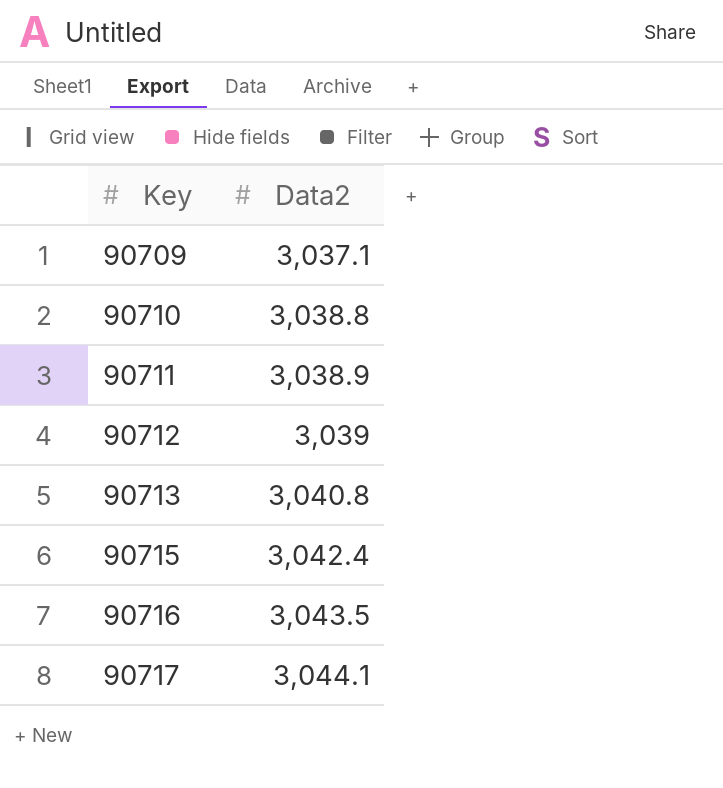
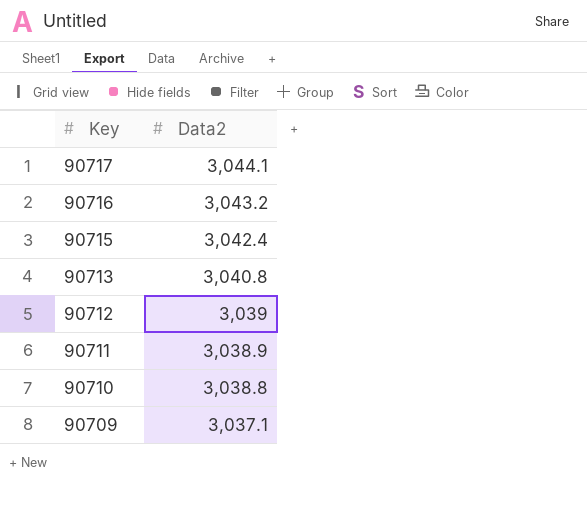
row order: Key ascending -> Key descending
90716 | Data2: 3,043.5 -> 3,043.2

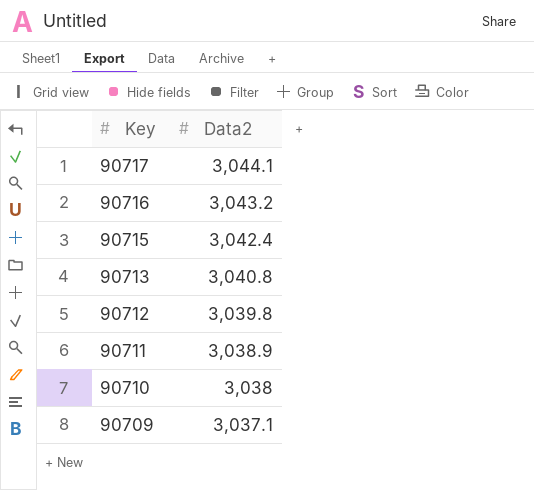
90712 | Data2: 3,039 -> 3,039.8
90710 | Data2: 3,038.8 -> 3,038

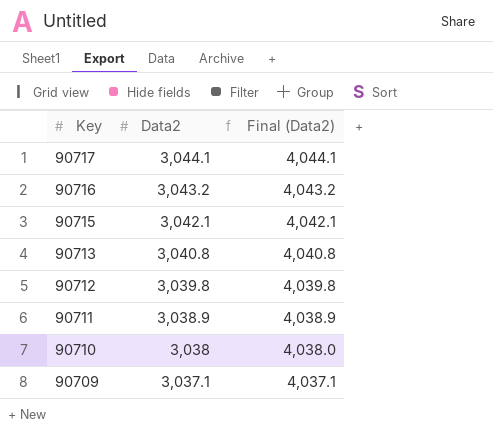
column Final (Data2) | formula: none -> [Data2] + 1000
90715 | Data2: 3,042.4 -> 3,042.1

